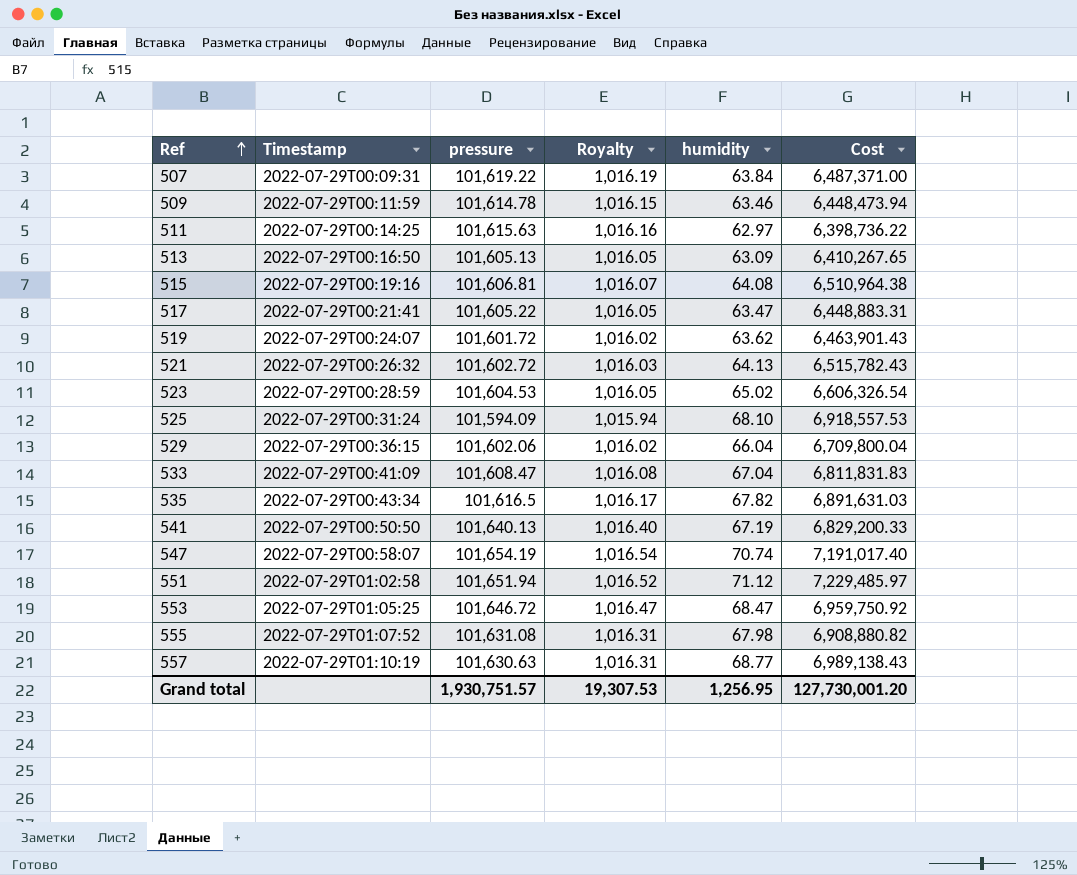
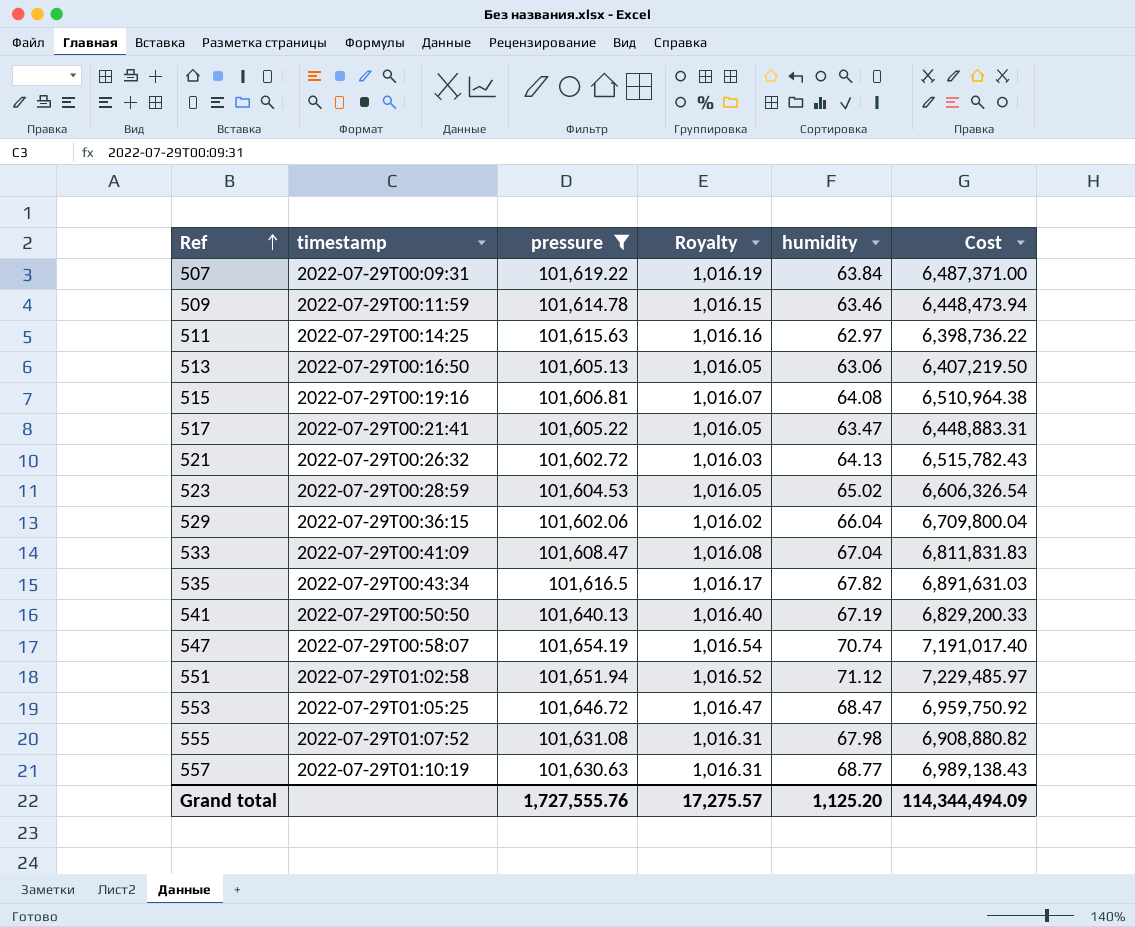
filter: none -> pressure >= 101,602.06
column name: Timestamp -> timestamp
513 | humidity: 63.09 -> 63.06
513 | Cost: 6,410,267.65 -> 6,407,219.50
Grand total | pressure: 1,930,751.57 -> 1,727,555.76
Grand total | Royalty: 19,307.53 -> 17,275.57
Grand total | humidity: 1,256.95 -> 1,125.20
Grand total | Cost: 127,730,001.20 -> 114,344,494.09

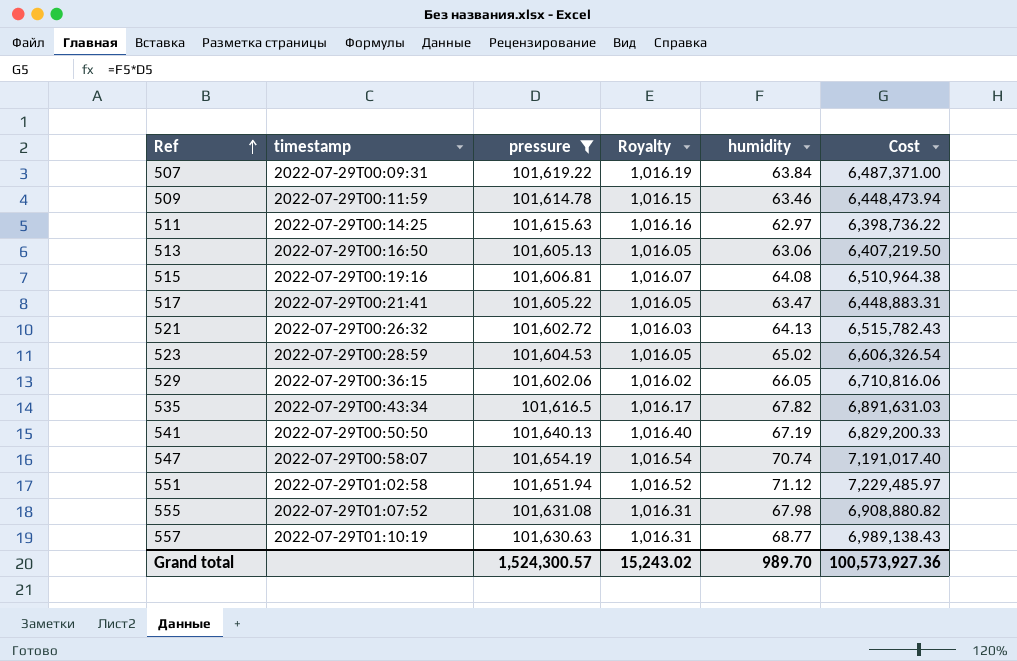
row 533: 2022-07-29T00:41:09 | 101,608.47 | 1,016.08 | 67.04 | 6,811,831.83 -> none
row 553: 2022-07-29T01:05:25 | 101,646.72 | 1,016.47 | 68.47 | 6,959,750.92 -> none
529 | humidity: 66.04 -> 66.05
529 | Cost: 6,709,800.04 -> 6,710,816.06
Grand total | pressure: 1,727,555.76 -> 1,524,300.57
Grand total | Royalty: 17,275.57 -> 15,243.02
Grand total | humidity: 1,125.20 -> 989.70
Grand total | Cost: 114,344,494.09 -> 100,573,927.36

